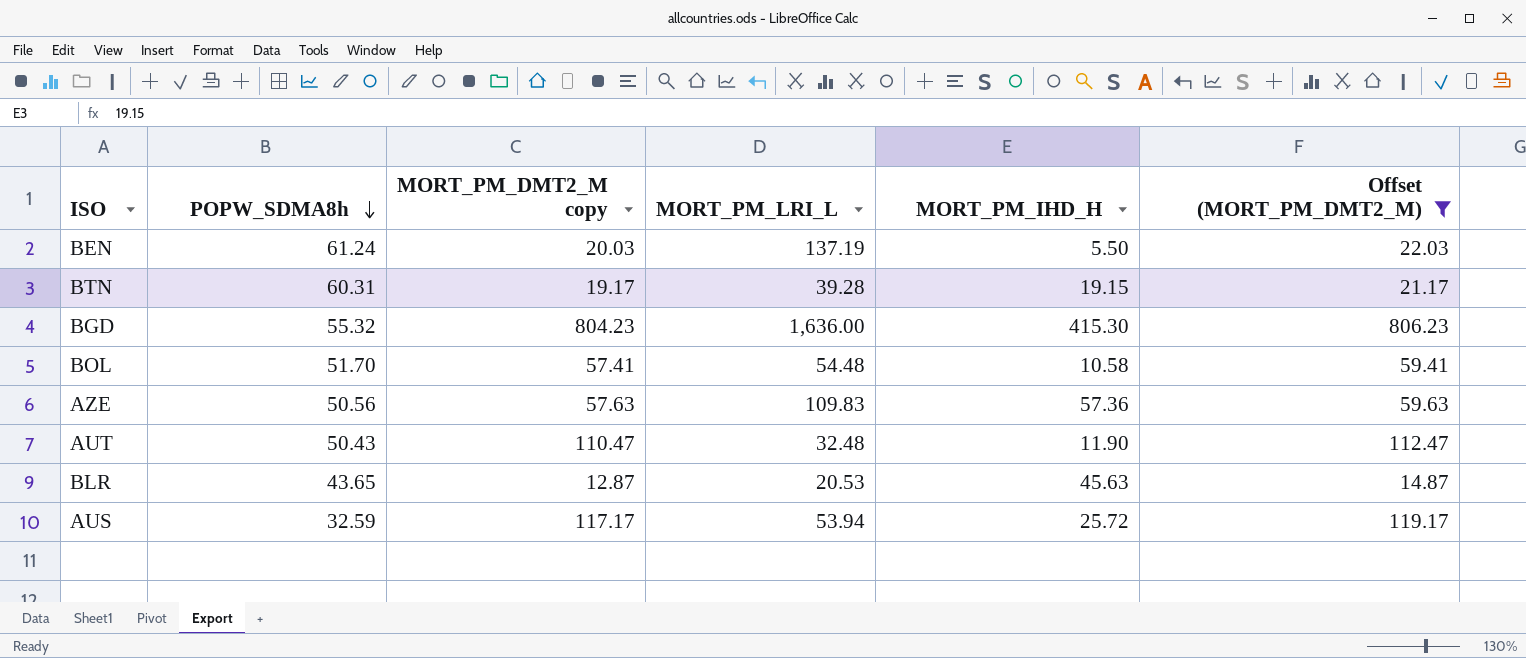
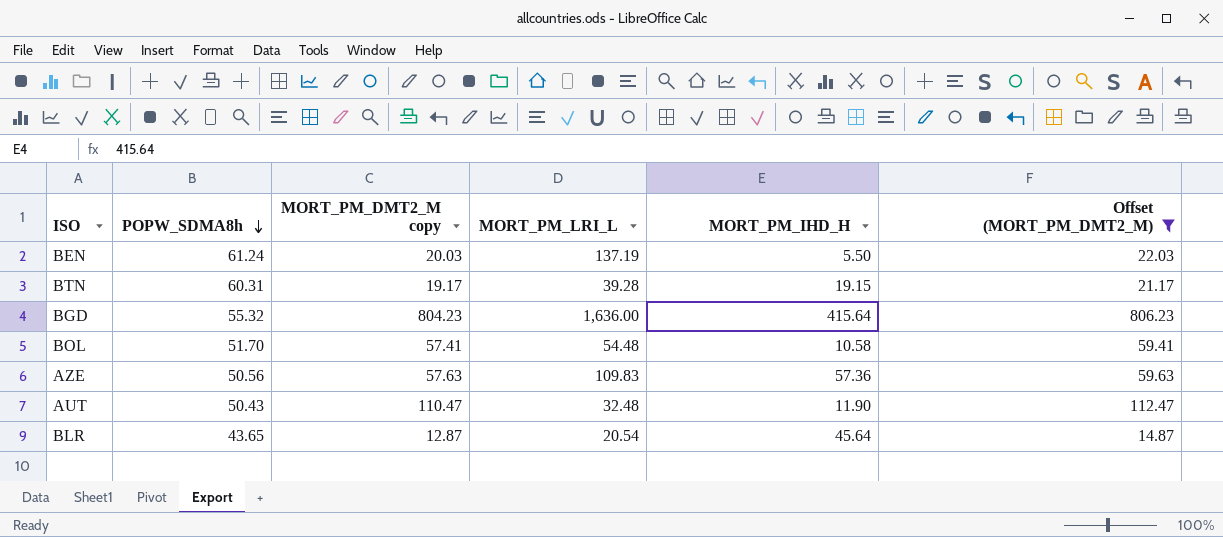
row AUS: 32.59 | 117.17 | 53.94 | 25.72 | 119.17 -> none
BGD | MORT_PM_IHD_H: 415.30 -> 415.64
BLR | MORT_PM_LRI_L: 20.53 -> 20.54
BLR | MORT_PM_IHD_H: 45.63 -> 45.64

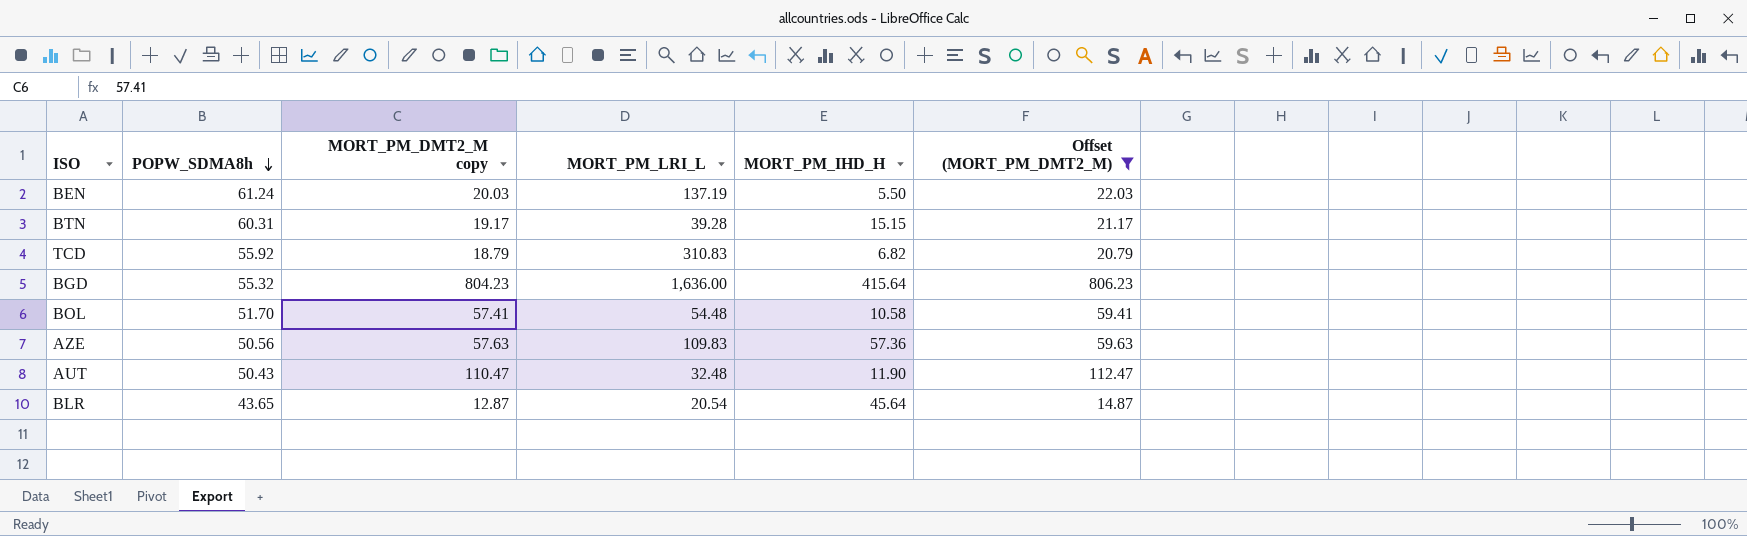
BTN | MORT_PM_IHD_H: 19.15 -> 15.15
row TCD: none -> 55.92 | 18.79 | 310.83 | 6.82 | 20.79

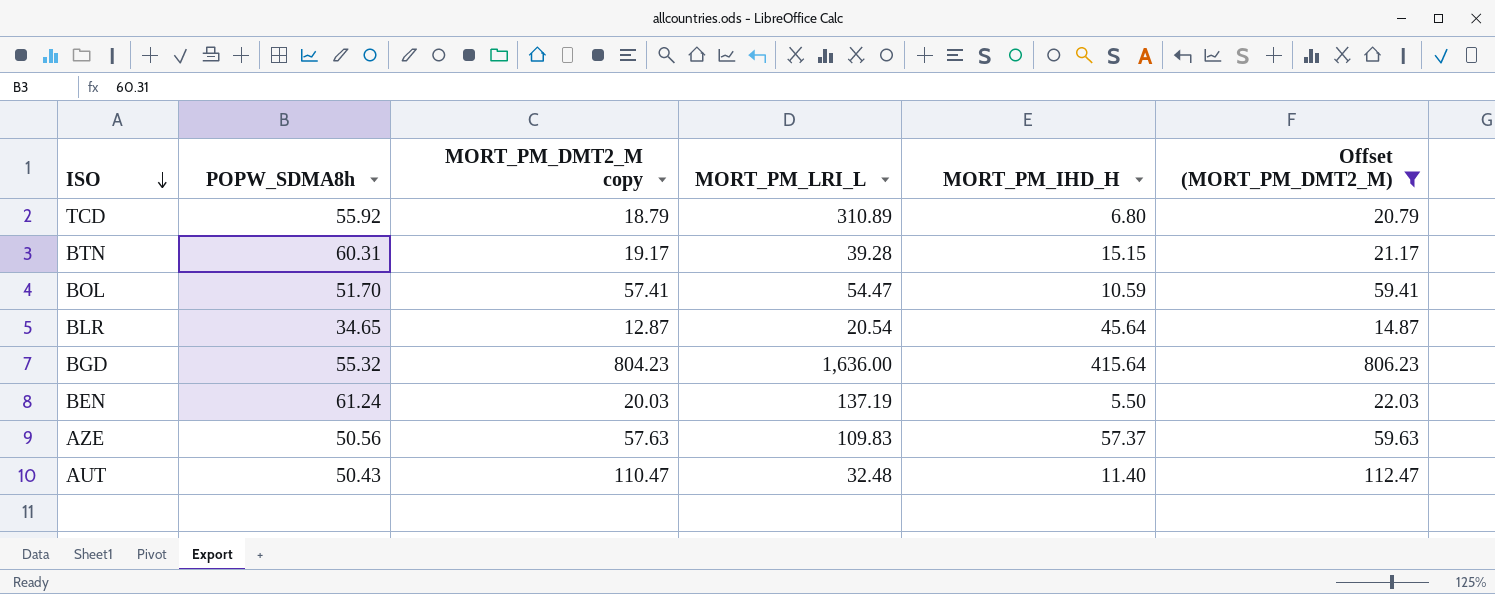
row order: POPW_SDMA8h descending -> ISO descending
TCD | MORT_PM_LRI_L: 310.83 -> 310.89
TCD | MORT_PM_IHD_H: 6.82 -> 6.80
BOL | MORT_PM_LRI_L: 54.48 -> 54.47
BOL | MORT_PM_IHD_H: 10.58 -> 10.59
BLR | POPW_SDMA8h: 43.65 -> 34.65
AZE | MORT_PM_IHD_H: 57.36 -> 57.37
AUT | MORT_PM_IHD_H: 11.90 -> 11.40

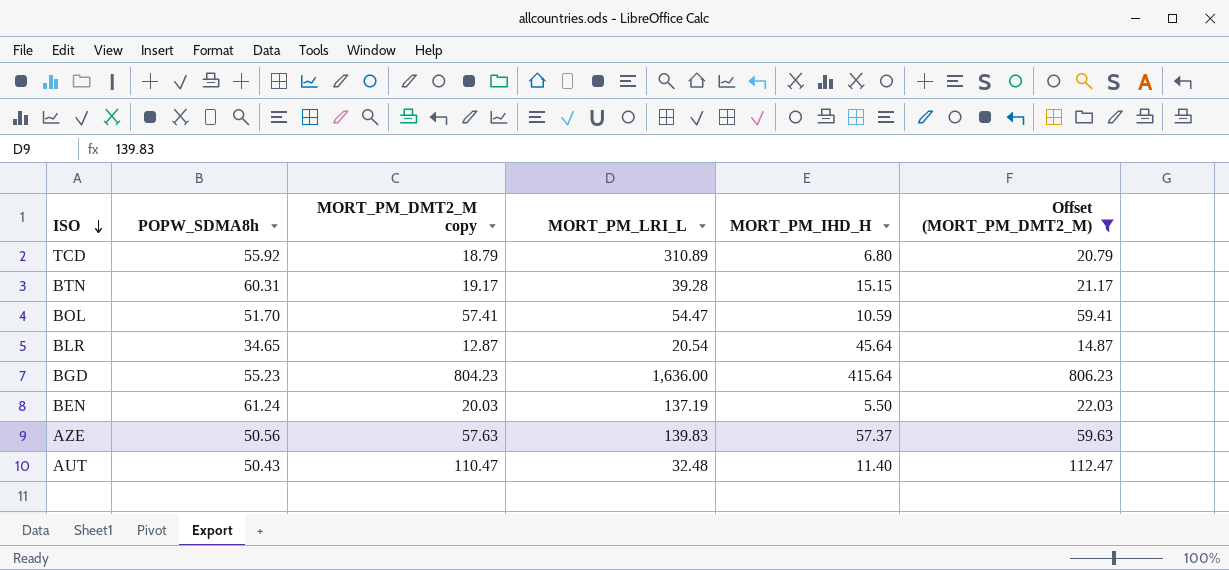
BGD | POPW_SDMA8h: 55.32 -> 55.23
AZE | MORT_PM_LRI_L: 109.83 -> 139.83

